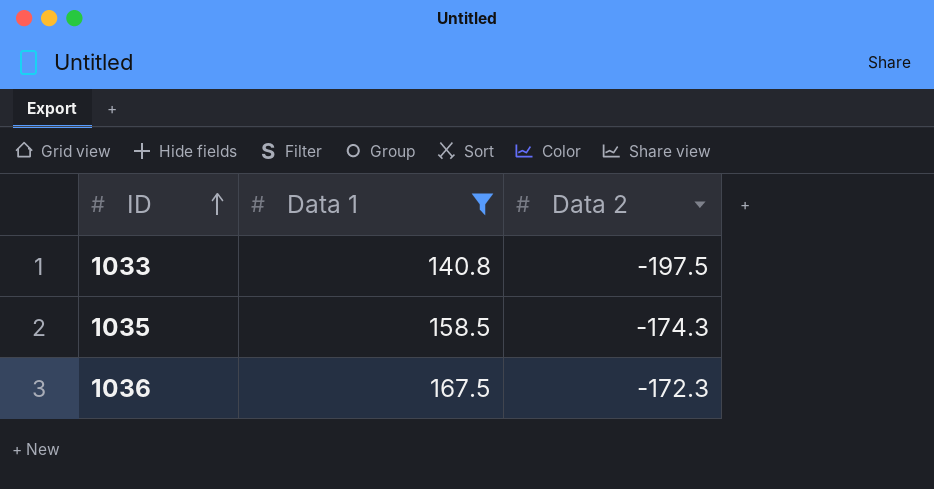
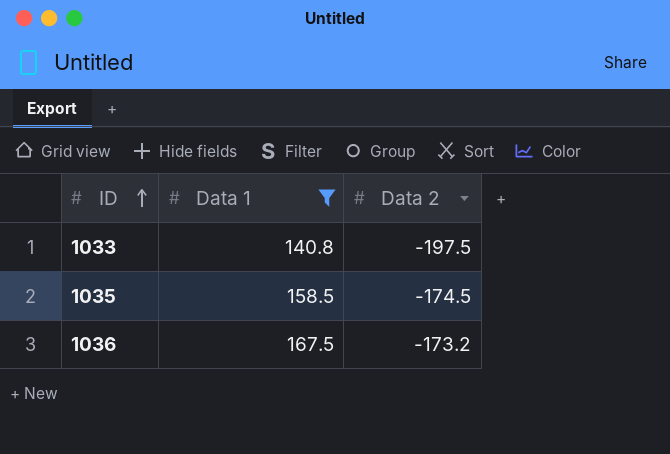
1035 | Data 2: -174.3 -> -174.5
1036 | Data 2: -172.3 -> -173.2

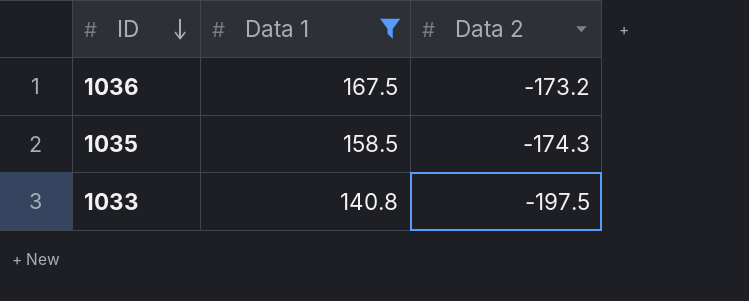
row order: ID ascending -> ID descending
1035 | Data 2: -174.5 -> -174.3

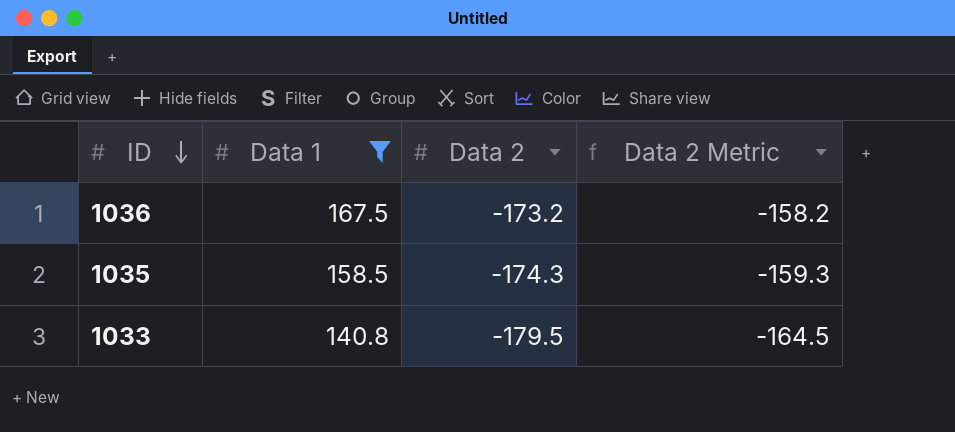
column Data 2 Metric | formula: none -> [Data 2] + 15
1033 | Data 2: -197.5 -> -179.5

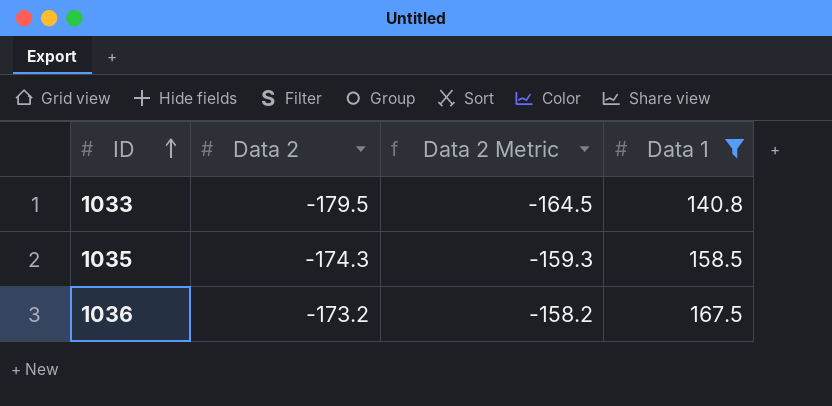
row order: ID descending -> ID ascending
column Data 1 | position: 2 -> 4

